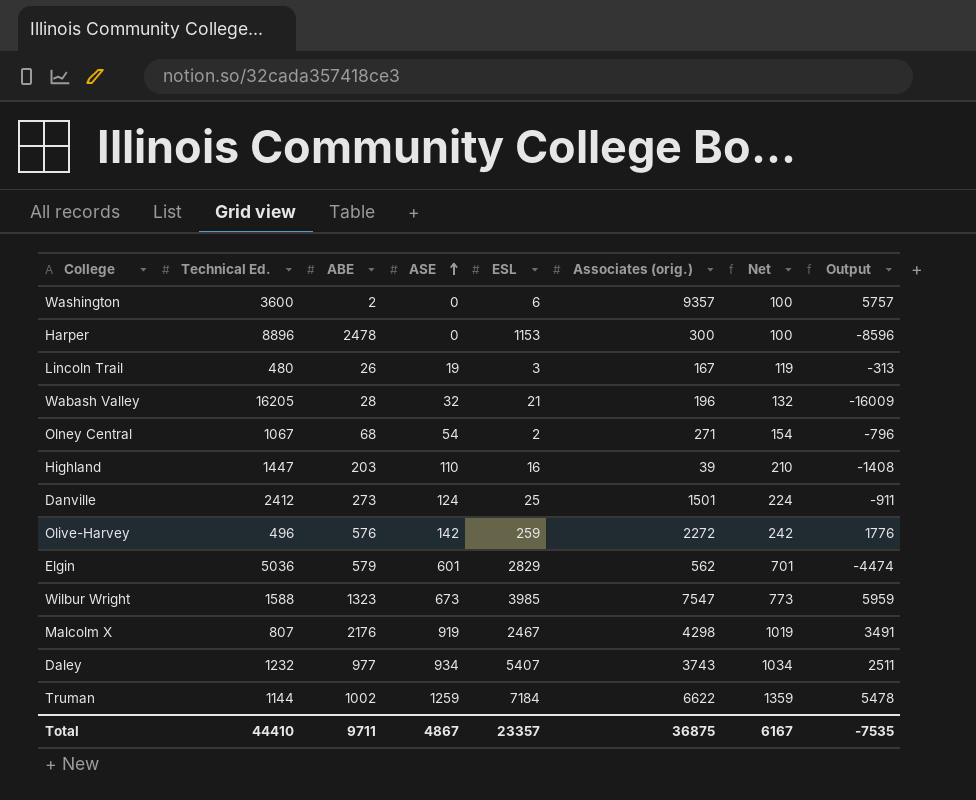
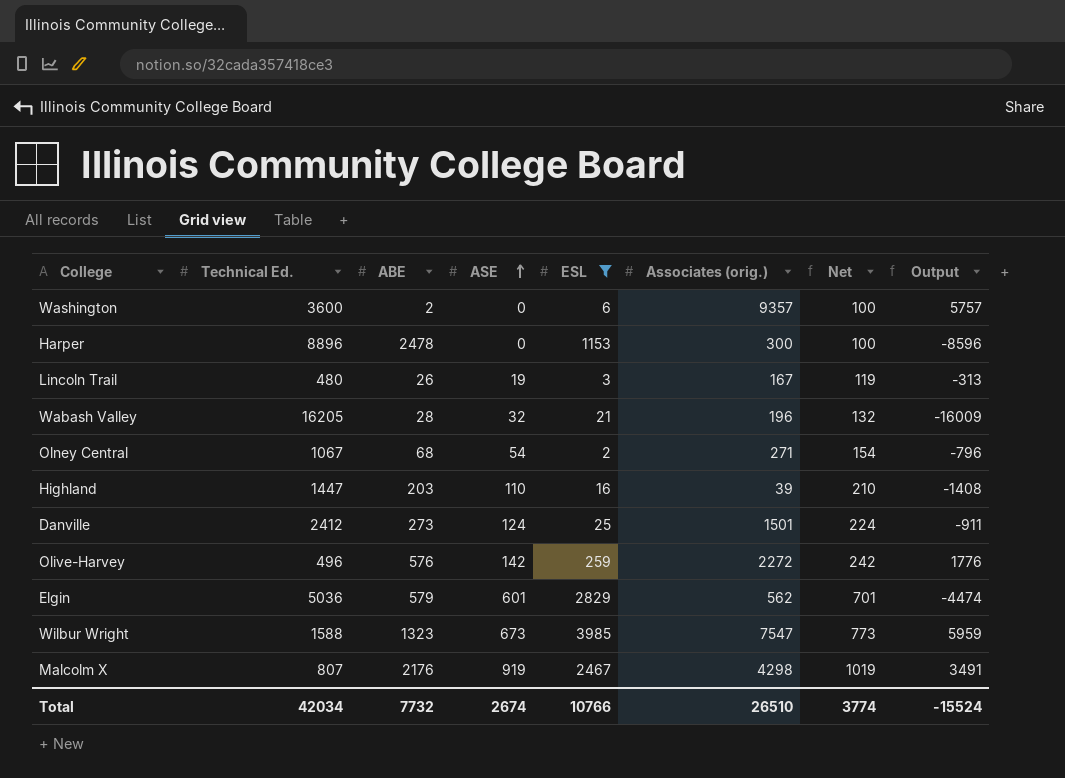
filter: none -> ESL <= 3985
Total | Technical Ed.: 44410 -> 42034
Total | ABE: 9711 -> 7732
Total | ASE: 4867 -> 2674
Total | ESL: 23357 -> 10766
Total | Associates (orig.): 36875 -> 26510
Total | Net: 6167 -> 3774
Total | Output: -7535 -> -15524

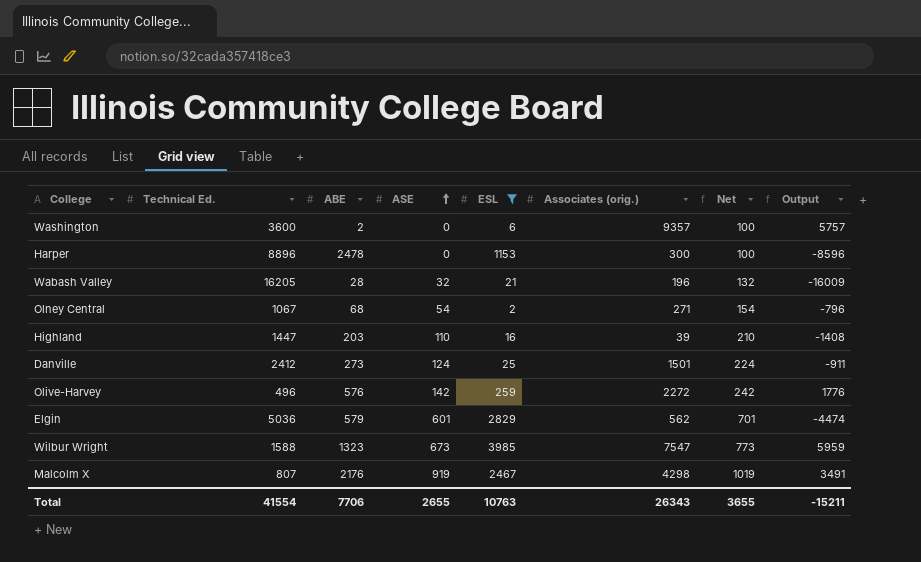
row Lincoln Trail: 480 | 26 | 19 | 3 | 167 | 119 | -313 -> none
Total | Technical Ed.: 42034 -> 41554
Total | ABE: 7732 -> 7706
Total | ASE: 2674 -> 2655
Total | ESL: 10766 -> 10763
Total | Associates (orig.): 26510 -> 26343
Total | Net: 3774 -> 3655
Total | Output: -15524 -> -15211

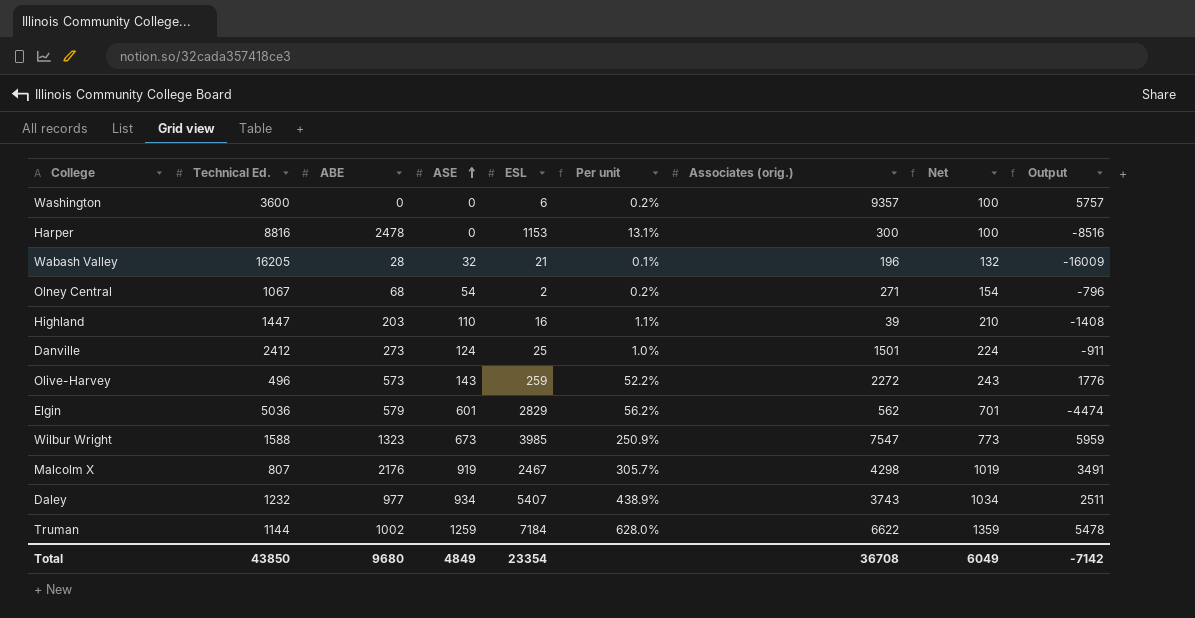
filter: ESL <= 3985 -> none
column Per unit | formula: none -> [ESL] / [Technical Ed.]
Washington | ABE: 2 -> 0
Harper | Technical Ed.: 8896 -> 8816
Harper | Output: -8596 -> -8516
Olive-Harvey | ABE: 576 -> 573
Olive-Harvey | ASE: 142 -> 143
Olive-Harvey | Net: 242 -> 243
Total | Technical Ed.: 41554 -> 43850
Total | ABE: 7706 -> 9680
Total | ASE: 2655 -> 4849
Total | ESL: 10763 -> 23354
Total | Associates (orig.): 26343 -> 36708
Total | Net: 3655 -> 6049
Total | Output: -15211 -> -7142

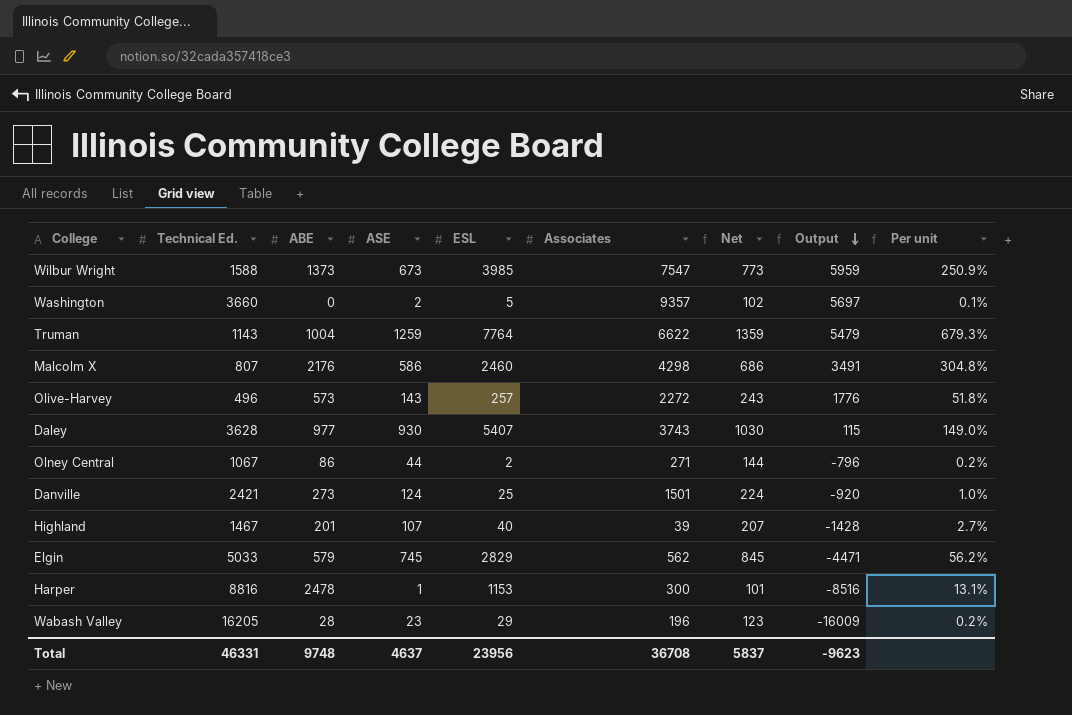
row order: ASE ascending -> Output descending
column name: Associates (orig.) -> Associates
column Per unit | position: 6 -> 9
Wilbur Wright | ABE: 1323 -> 1373
Washington | Technical Ed.: 3600 -> 3660
Washington | ASE: 0 -> 2
Washington | ESL: 6 -> 5
Washington | Net: 100 -> 102
Washington | Output: 5757 -> 5697
Washington | Per unit: 0.2% -> 0.1%
Truman | Technical Ed.: 1144 -> 1143
Truman | ABE: 1002 -> 1004
Truman | ESL: 7184 -> 7764
Truman | Output: 5478 -> 5479
Truman | Per unit: 628.0% -> 679.3%
Malcolm X | ASE: 919 -> 586
Malcolm X | ESL: 2467 -> 2460
Malcolm X | Net: 1019 -> 686
Malcolm X | Per unit: 305.7% -> 304.8%
Olive-Harvey | ESL: 259 -> 257
Olive-Harvey | Per unit: 52.2% -> 51.8%
Daley | Technical Ed.: 1232 -> 3628
Daley | ASE: 934 -> 930
Daley | Net: 1034 -> 1030
Daley | Output: 2511 -> 115
Daley | Per unit: 438.9% -> 149.0%
Olney Central | ABE: 68 -> 86
Olney Central | ASE: 54 -> 44
Olney Central | Net: 154 -> 144
Danville | Technical Ed.: 2412 -> 2421
Danville | Output: -911 -> -920
Highland | Technical Ed.: 1447 -> 1467
Highland | ABE: 203 -> 201
Highland | ASE: 110 -> 107
Highland | ESL: 16 -> 40
Highland | Net: 210 -> 207
Highland | Output: -1408 -> -1428
Highland | Per unit: 1.1% -> 2.7%
Elgin | Technical Ed.: 5036 -> 5033
Elgin | ASE: 601 -> 745
Elgin | Net: 701 -> 845
Elgin | Output: -4474 -> -4471
Harper | ASE: 0 -> 1
Harper | Net: 100 -> 101
Wabash Valley | ASE: 32 -> 23
Wabash Valley | ESL: 21 -> 29
Wabash Valley | Net: 132 -> 123
Wabash Valley | Per unit: 0.1% -> 0.2%
Total | Technical Ed.: 43850 -> 46331
Total | ABE: 9680 -> 9748
Total | ASE: 4849 -> 4637
Total | ESL: 23354 -> 23956
Total | Net: 6049 -> 5837
Total | Output: -7142 -> -9623

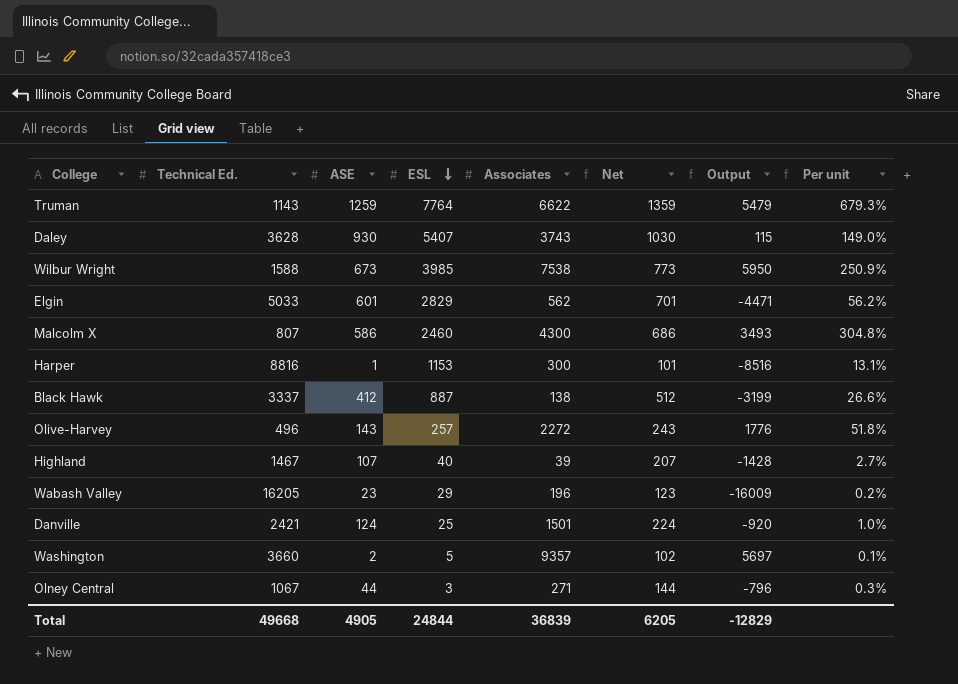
row order: Output descending -> ESL descending
column ABE | position: 3 -> none
Wilbur Wright | Associates: 7547 -> 7538
Wilbur Wright | Output: 5959 -> 5950
Elgin | ASE: 745 -> 601
Elgin | Net: 845 -> 701
Malcolm X | Associates: 4298 -> 4300
Malcolm X | Output: 3491 -> 3493
row Black Hawk: none -> 3337 | 412 | 887 | 138 | 512 | -3199 | 26.6%
Olney Central | ESL: 2 -> 3
Olney Central | Per unit: 0.2% -> 0.3%
Total | Technical Ed.: 46331 -> 49668
Total | ASE: 4637 -> 4905
Total | ESL: 23956 -> 24844
Total | Associates: 36708 -> 36839
Total | Net: 5837 -> 6205
Total | Output: -9623 -> -12829

